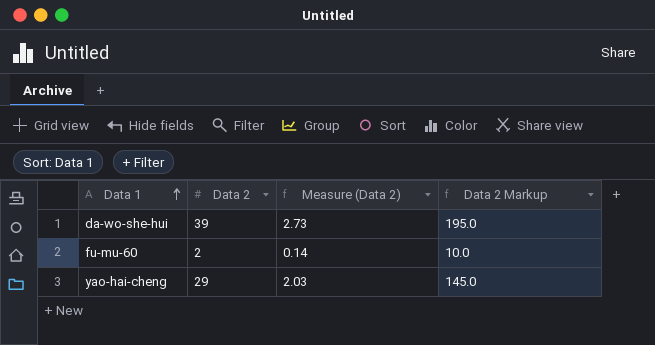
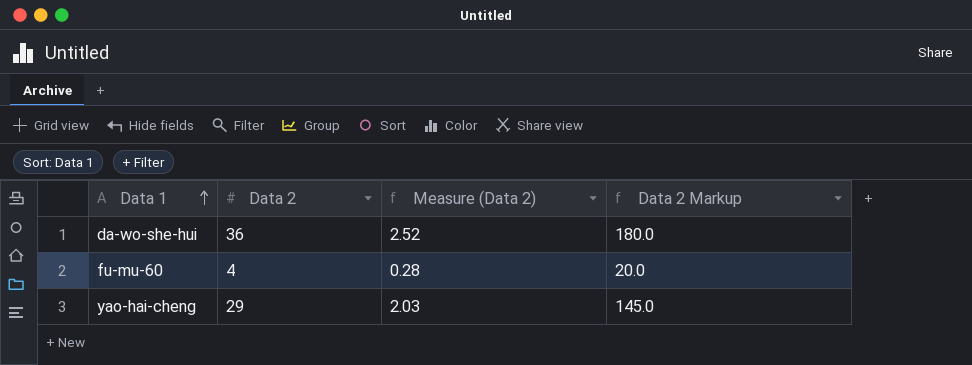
da-wo-she-hui | Data 2: 39 -> 36
da-wo-she-hui | Measure (Data 2): 2.73 -> 2.52
da-wo-she-hui | Data 2 Markup: 195.0 -> 180.0
fu-mu-60 | Data 2: 2 -> 4
fu-mu-60 | Measure (Data 2): 0.14 -> 0.28
fu-mu-60 | Data 2 Markup: 10.0 -> 20.0

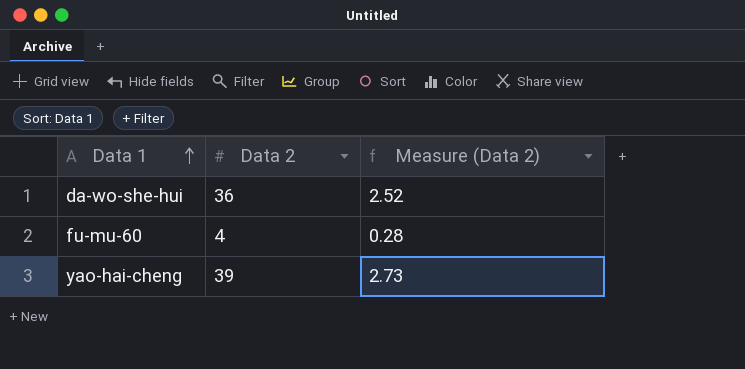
column Data 2 Markup | formula: [Data 2] * 5 -> none
yao-hai-cheng | Data 2: 29 -> 39
yao-hai-cheng | Measure (Data 2): 2.03 -> 2.73

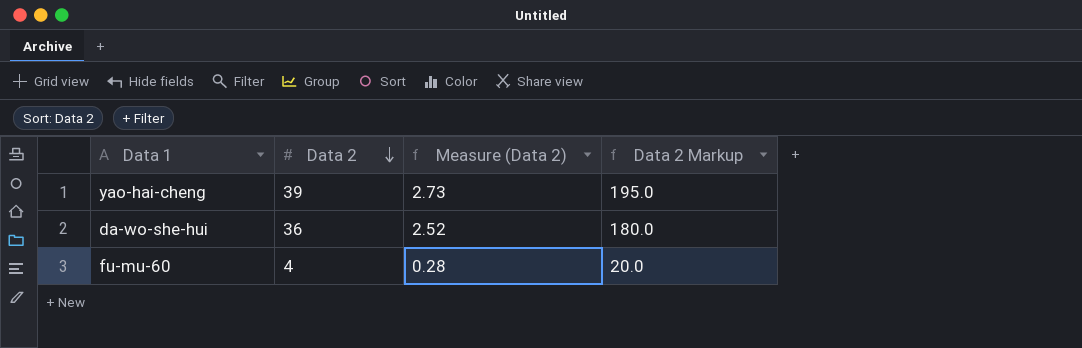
row order: Data 1 ascending -> Data 2 descending
column Data 2 Markup | formula: none -> [Data 2] * 5

